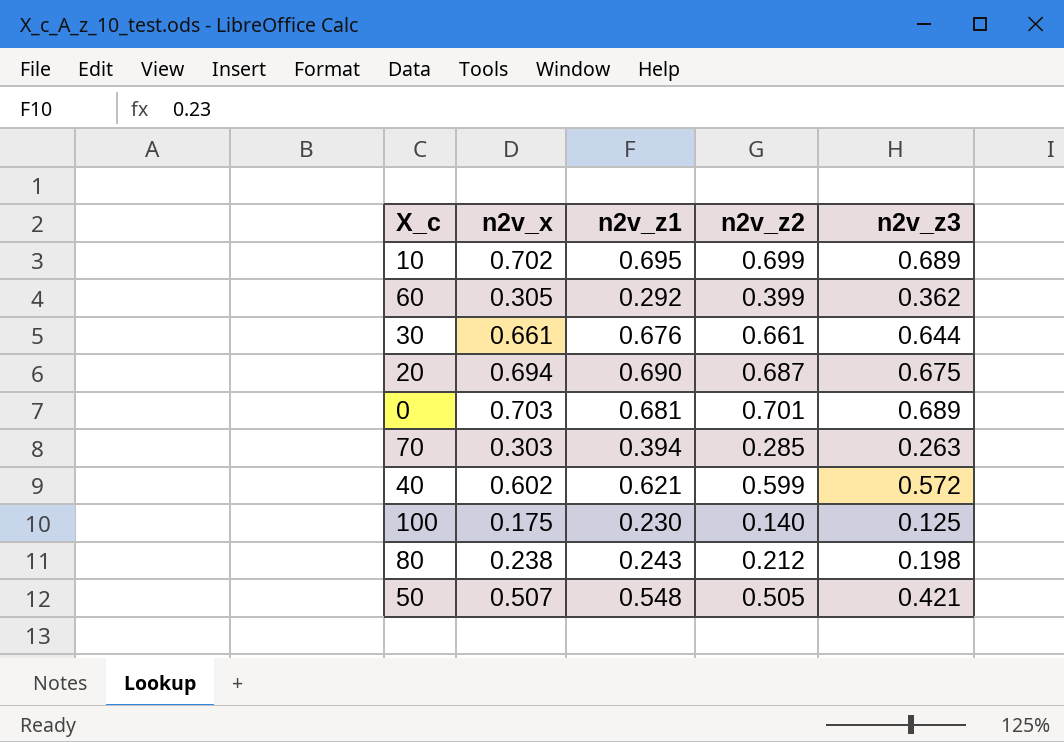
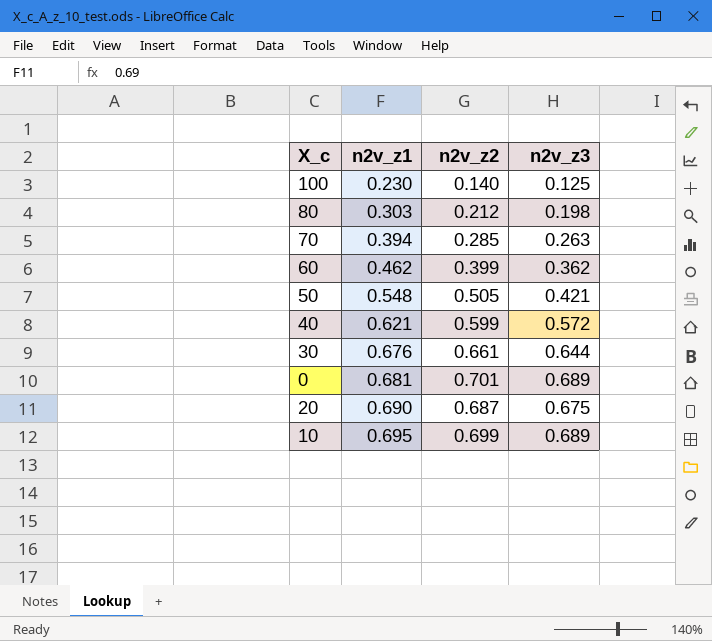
row order: none -> n2v_z1 ascending
column n2v_x | position: 2 -> none
80 | n2v_z1: 0.243 -> 0.303
60 | n2v_z1: 0.292 -> 0.462

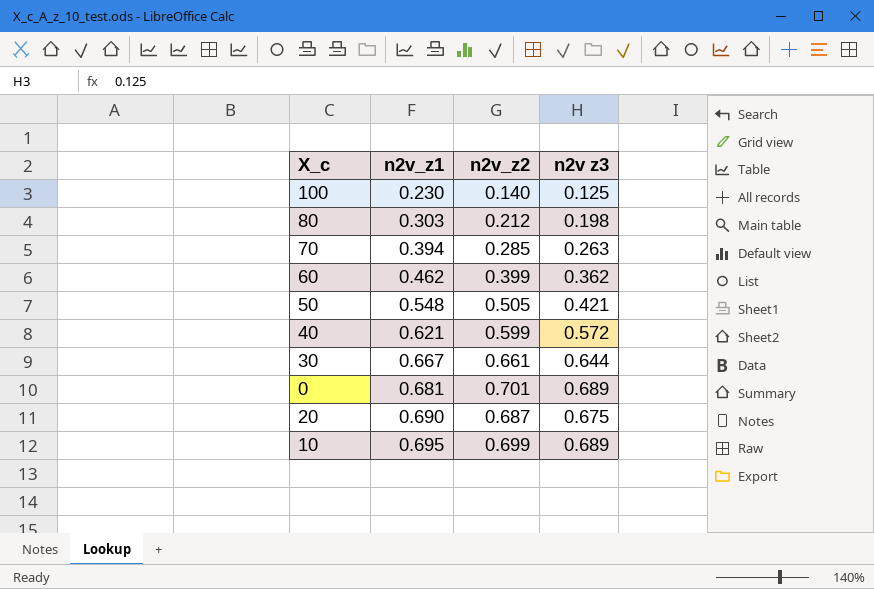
column name: n2v_z3 -> n2v z3
30 | n2v_z1: 0.676 -> 0.667

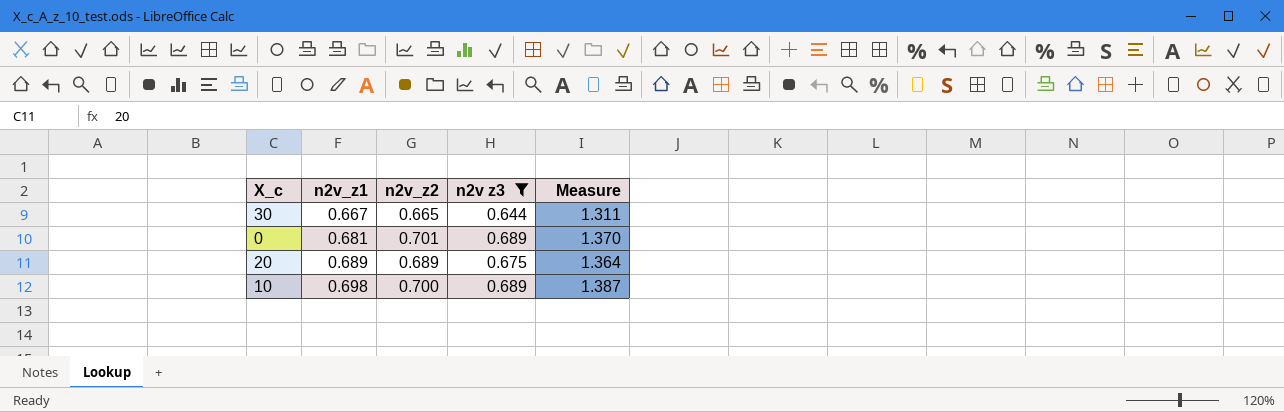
filter: none -> n2v z3 >= 0.644
column Measure | formula: none -> [n2v_z1] + [n2v z3]
30 | n2v_z2: 0.661 -> 0.665
20 | n2v_z1: 0.690 -> 0.689
20 | n2v_z2: 0.687 -> 0.689
10 | n2v_z1: 0.695 -> 0.698
10 | n2v_z2: 0.699 -> 0.700

